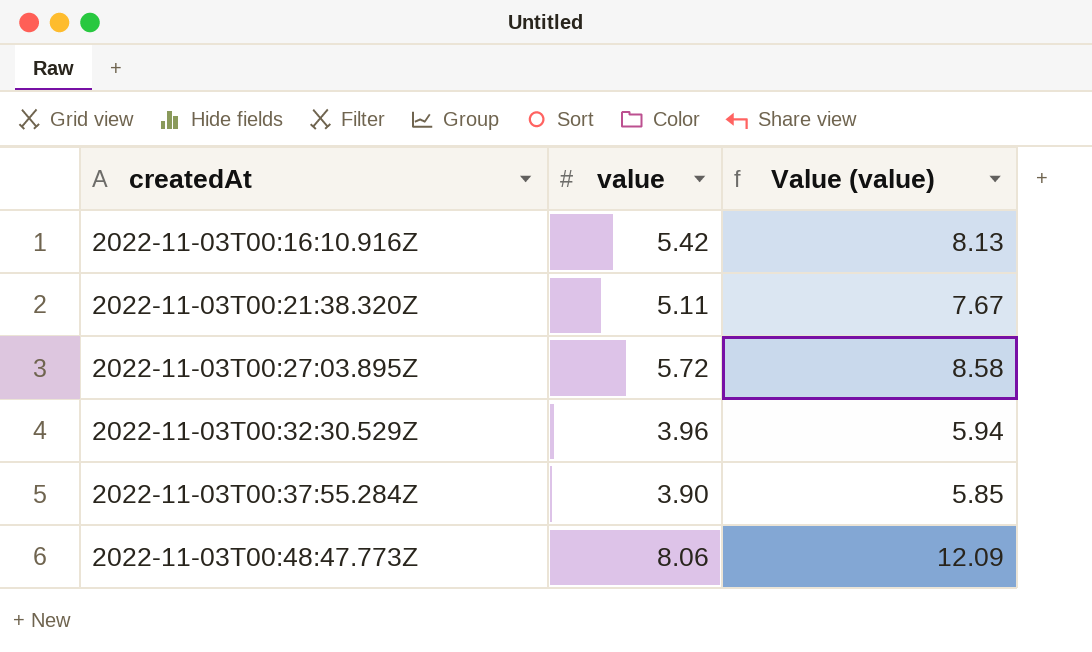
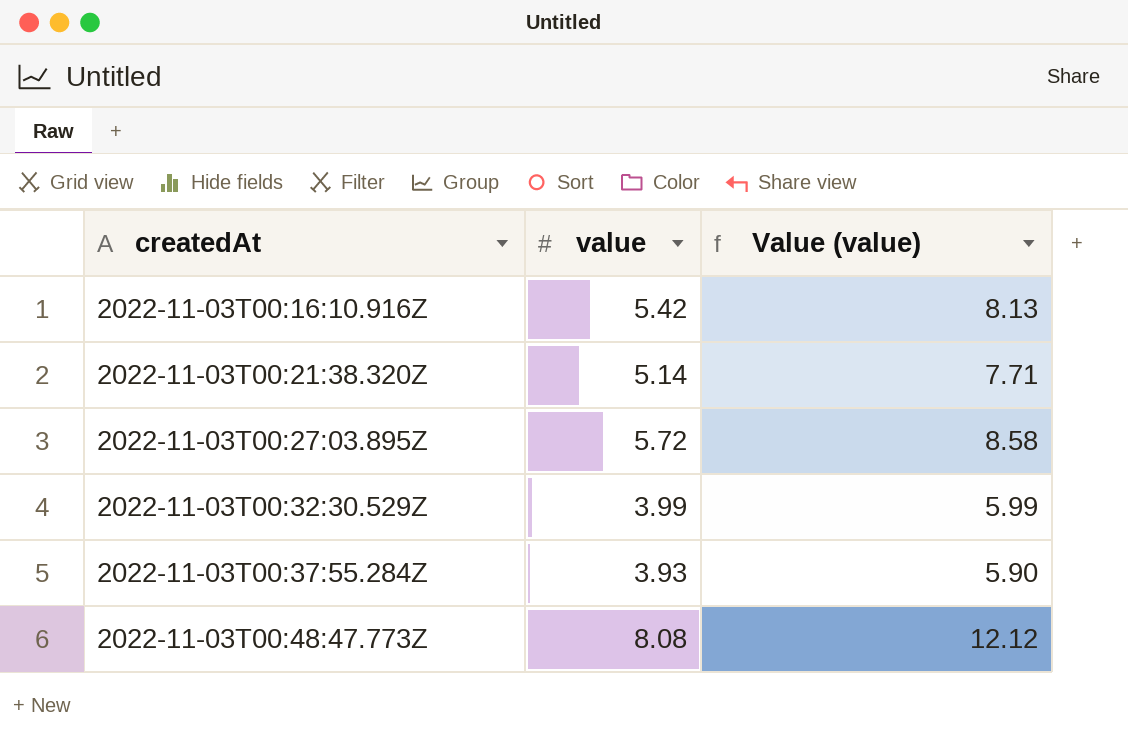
2022-11-03T00:21:38.320Z | value: 5.11 -> 5.14
2022-11-03T00:21:38.320Z | Value (value): 7.67 -> 7.71
2022-11-03T00:32:30.529Z | value: 3.96 -> 3.99
2022-11-03T00:32:30.529Z | Value (value): 5.94 -> 5.99
2022-11-03T00:37:55.284Z | value: 3.90 -> 3.93
2022-11-03T00:37:55.284Z | Value (value): 5.85 -> 5.90
2022-11-03T00:48:47.773Z | value: 8.06 -> 8.08
2022-11-03T00:48:47.773Z | Value (value): 12.09 -> 12.12

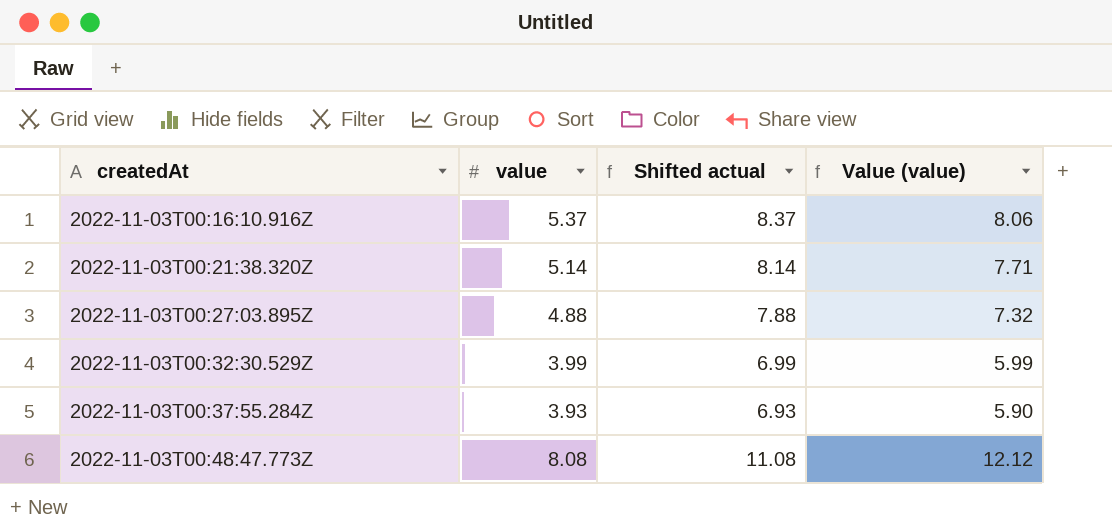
column Shifted actual | formula: none -> [value] + 3
2022-11-03T00:16:10.916Z | value: 5.42 -> 5.37
2022-11-03T00:16:10.916Z | Value (value): 8.13 -> 8.06
2022-11-03T00:27:03.895Z | value: 5.72 -> 4.88
2022-11-03T00:27:03.895Z | Value (value): 8.58 -> 7.32

